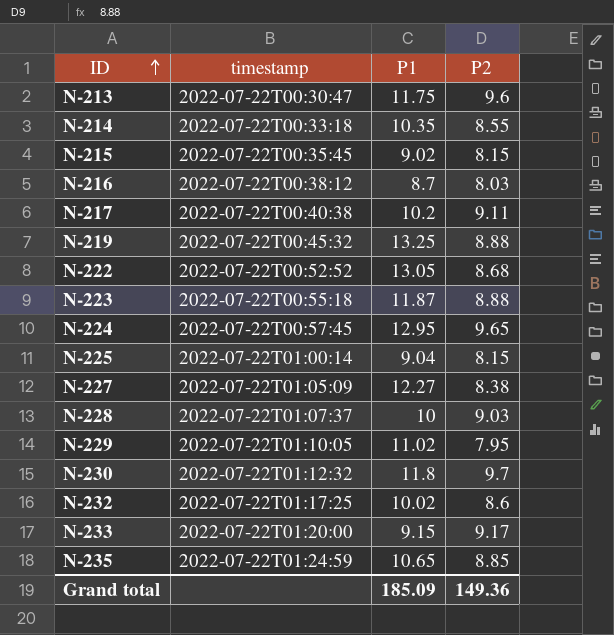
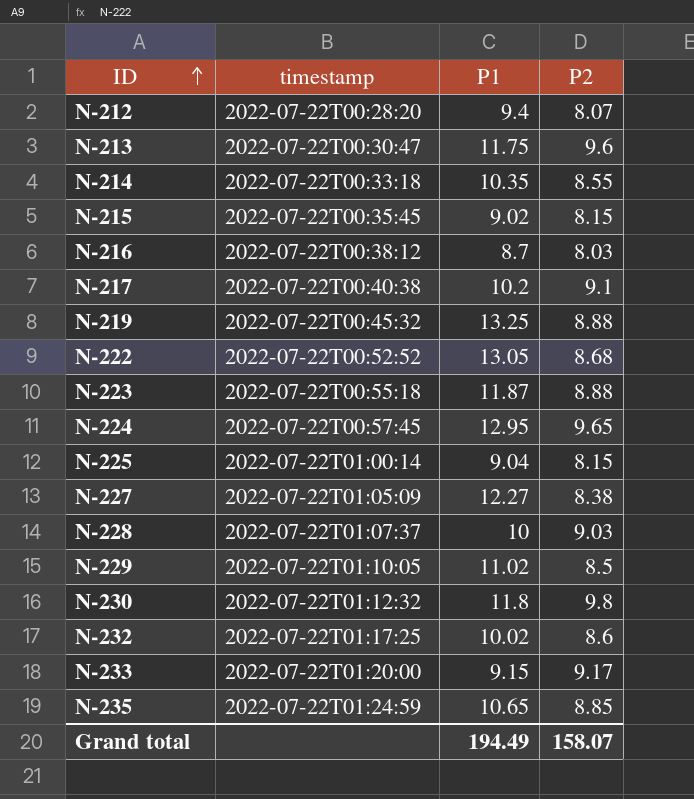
row N-212: none -> 2022-07-22T00:28:20 | 9.4 | 8.07
N-217 | P2: 9.11 -> 9.1
N-229 | P2: 7.95 -> 8.5
N-230 | P2: 9.7 -> 9.8
Grand total | P1: 185.09 -> 194.49
Grand total | P2: 149.36 -> 158.07

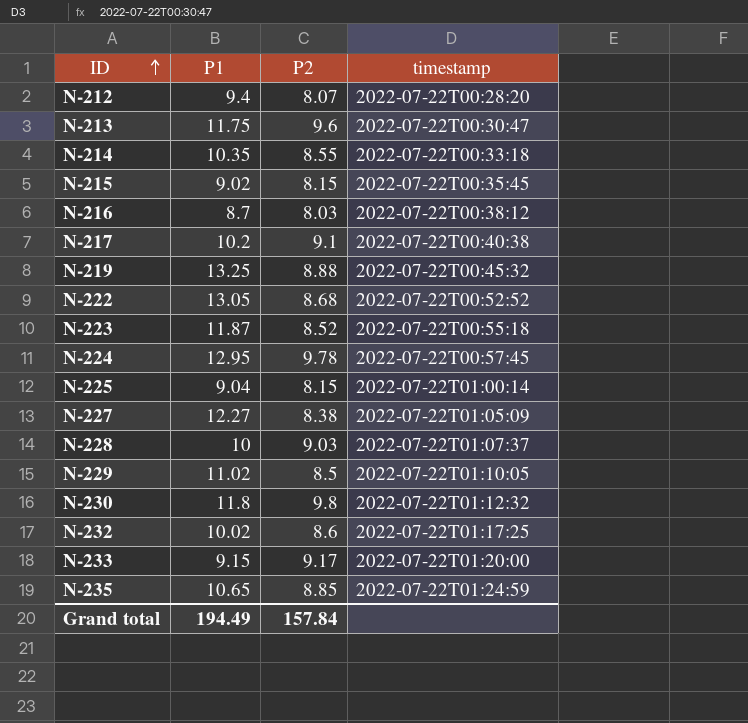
column timestamp | position: 2 -> 4
N-223 | P2: 8.88 -> 8.52
N-224 | P2: 9.65 -> 9.78
Grand total | P2: 158.07 -> 157.84

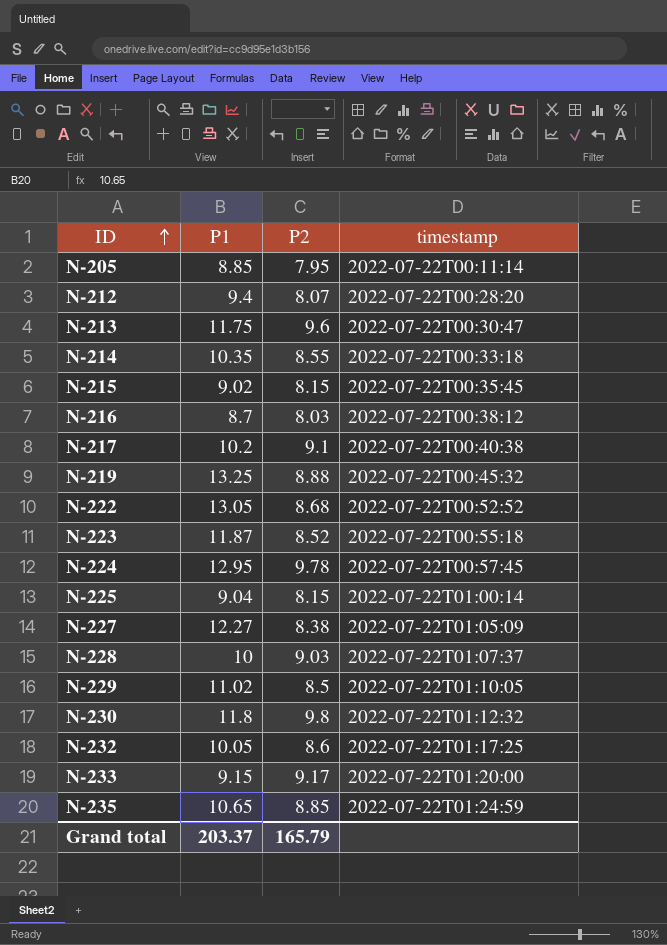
row N-205: none -> 8.85 | 7.95 | 2022-07-22T00:11:14
N-232 | P1: 10.02 -> 10.05
Grand total | P1: 194.49 -> 203.37
Grand total | P2: 157.84 -> 165.79

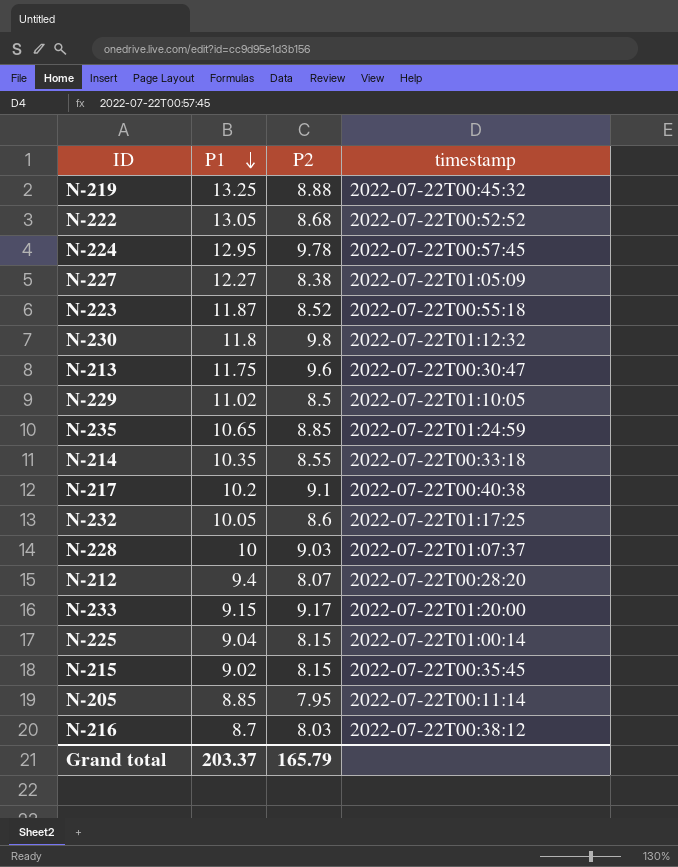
row order: ID ascending -> P1 descending

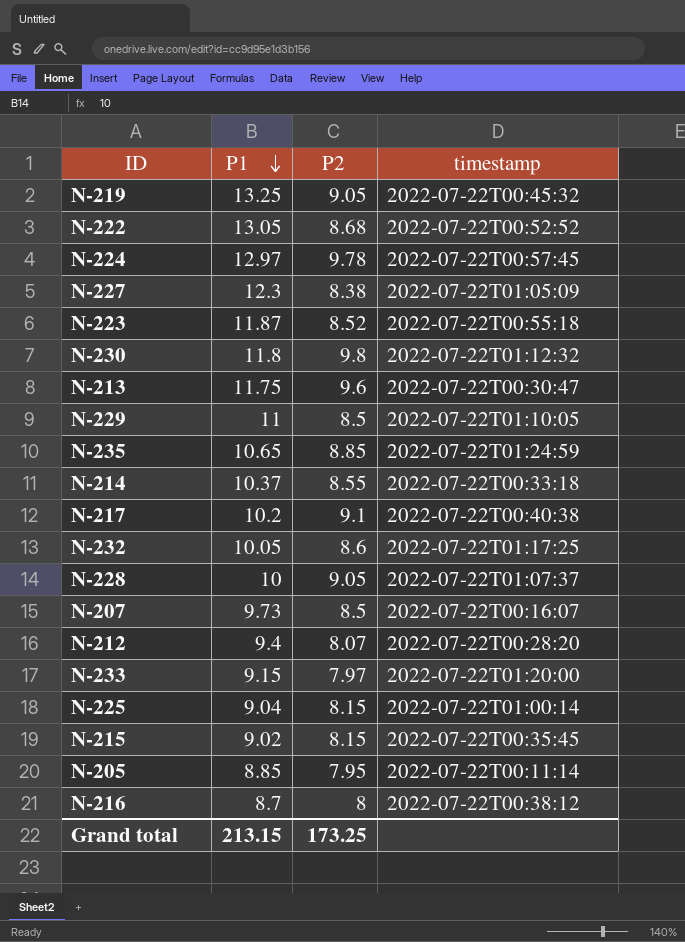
N-219 | P2: 8.88 -> 9.05
N-224 | P1: 12.95 -> 12.97
N-227 | P1: 12.27 -> 12.3
N-229 | P1: 11.02 -> 11
N-214 | P1: 10.35 -> 10.37
N-228 | P2: 9.03 -> 9.05
row N-207: none -> 9.73 | 8.5 | 2022-07-22T00:16:07
N-233 | P2: 9.17 -> 7.97
N-216 | P2: 8.03 -> 8
Grand total | P1: 203.37 -> 213.15
Grand total | P2: 165.79 -> 173.25

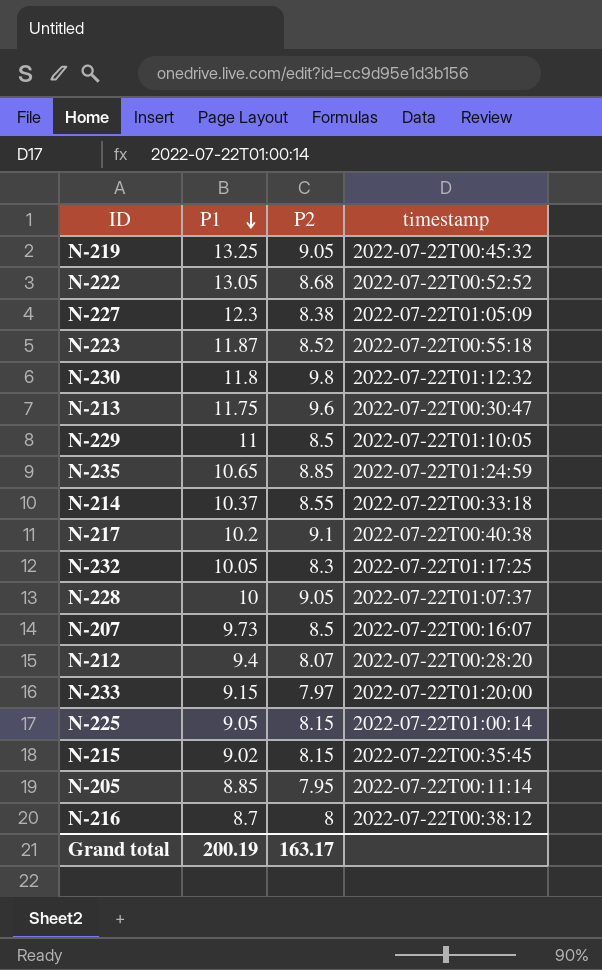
row N-224: 12.97 | 9.78 | 2022-07-22T00:57:45 -> none
N-232 | P2: 8.6 -> 8.3
N-225 | P1: 9.04 -> 9.05
Grand total | P1: 213.15 -> 200.19
Grand total | P2: 173.25 -> 163.17

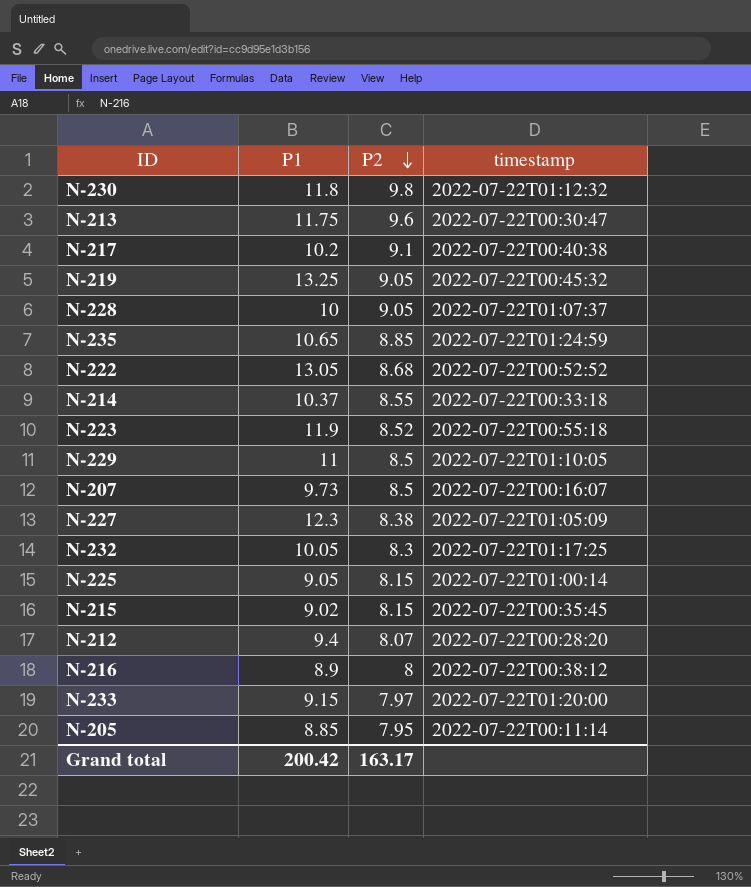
row order: P1 descending -> P2 descending
N-223 | P1: 11.87 -> 11.9
N-216 | P1: 8.7 -> 8.9
Grand total | P1: 200.19 -> 200.42

